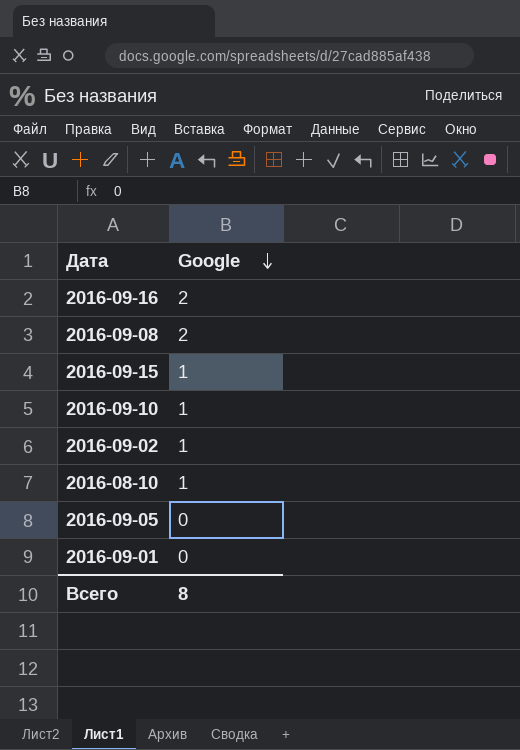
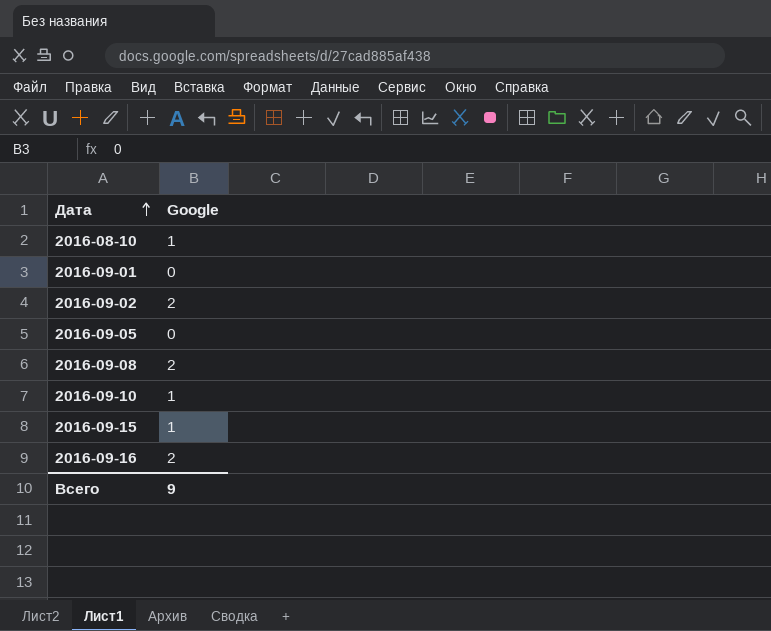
row order: Google descending -> Дата ascending
2016-09-02 | Google: 1 -> 2
Всего | Google: 8 -> 9

